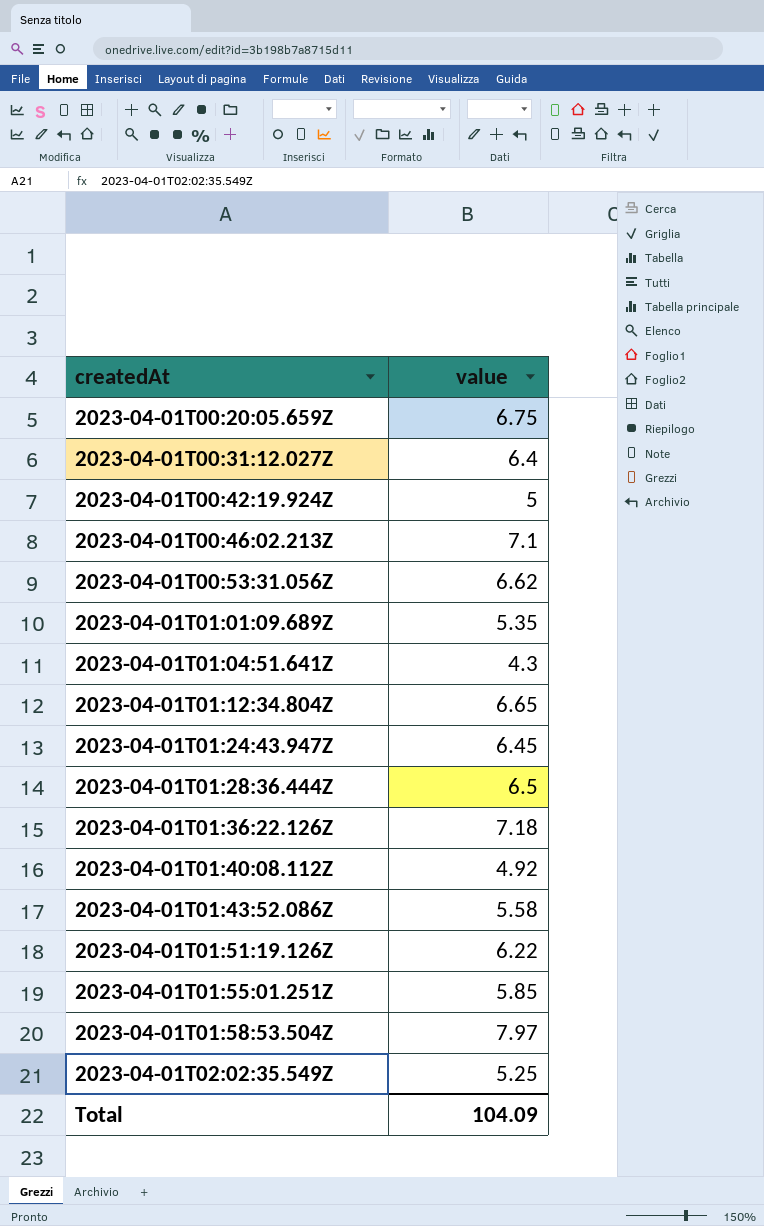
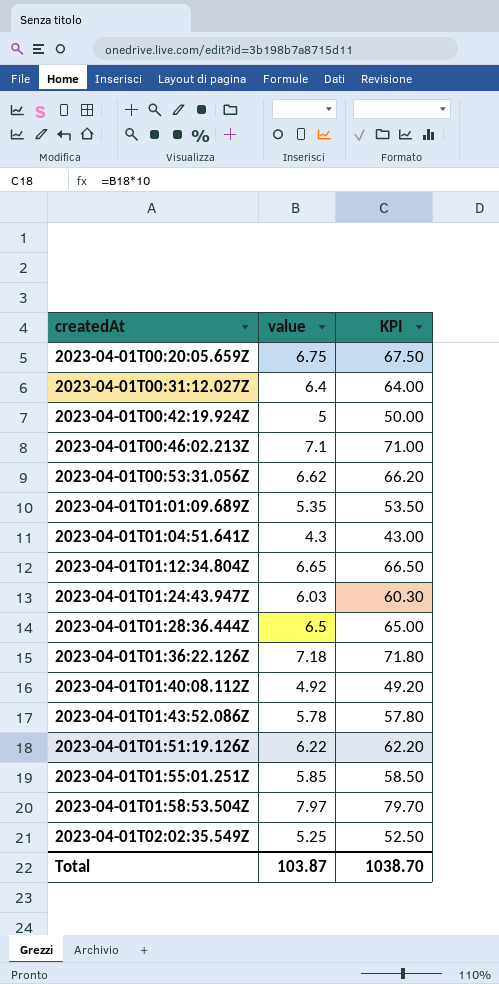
column KPI | formula: none -> [value] * 10
2023-04-01T01:24:43.947Z | value: 6.45 -> 6.03
2023-04-01T01:43:52.086Z | value: 5.58 -> 5.78
Total | value: 104.09 -> 103.87

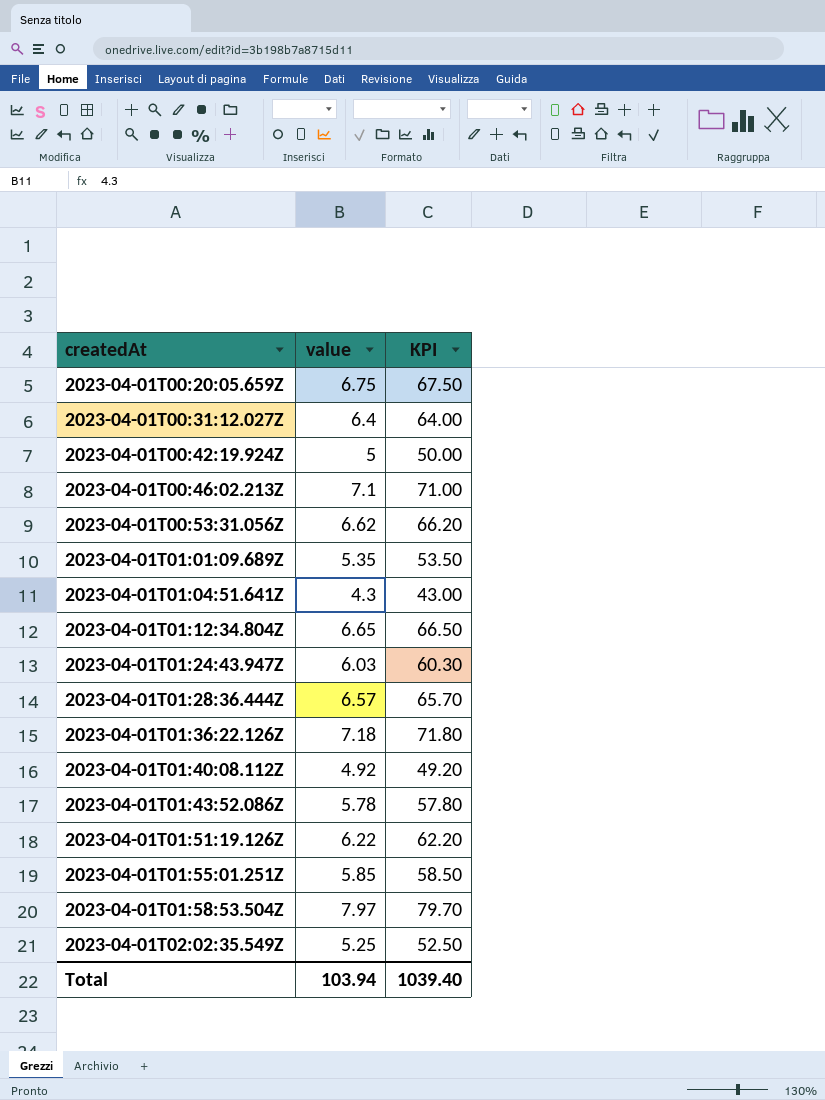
2023-04-01T01:28:36.444Z | value: 6.5 -> 6.57
2023-04-01T01:28:36.444Z | KPI: 65.00 -> 65.70
Total | value: 103.87 -> 103.94
Total | KPI: 1038.70 -> 1039.40

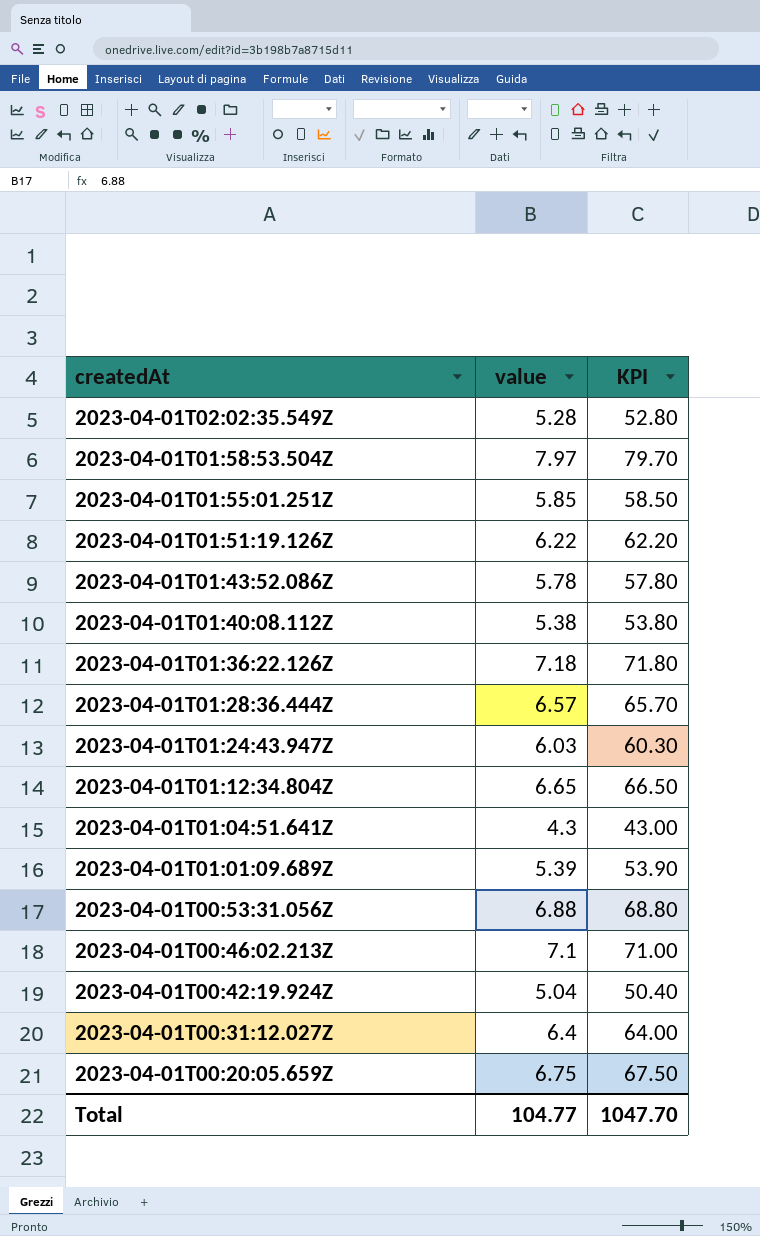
row order: createdAt ascending -> createdAt descending
2023-04-01T02:02:35.549Z | value: 5.25 -> 5.28
2023-04-01T02:02:35.549Z | KPI: 52.50 -> 52.80
2023-04-01T01:40:08.112Z | value: 4.92 -> 5.38
2023-04-01T01:40:08.112Z | KPI: 49.20 -> 53.80
2023-04-01T01:01:09.689Z | value: 5.35 -> 5.39
2023-04-01T01:01:09.689Z | KPI: 53.50 -> 53.90
2023-04-01T00:53:31.056Z | value: 6.62 -> 6.88
2023-04-01T00:53:31.056Z | KPI: 66.20 -> 68.80
2023-04-01T00:42:19.924Z | value: 5 -> 5.04
2023-04-01T00:42:19.924Z | KPI: 50.00 -> 50.40
Total | value: 103.94 -> 104.77
Total | KPI: 1039.40 -> 1047.70

